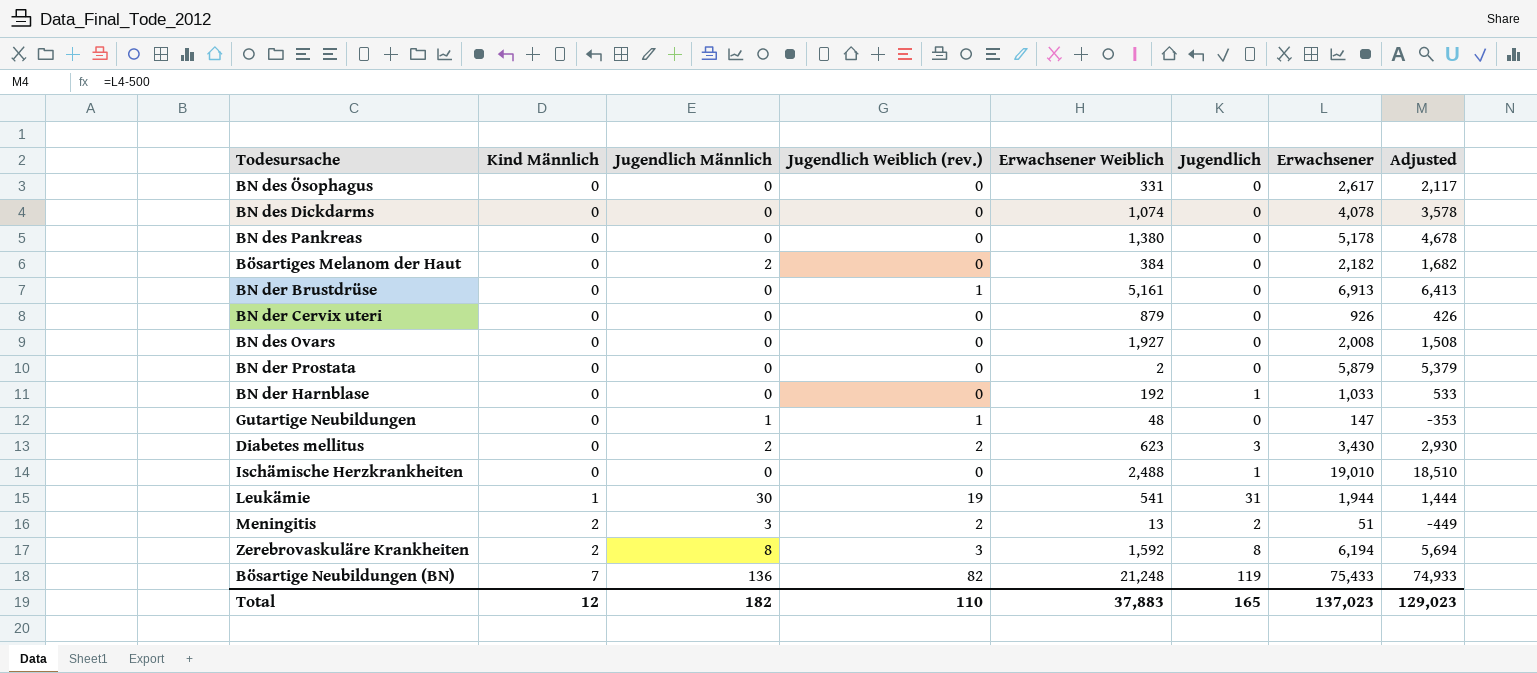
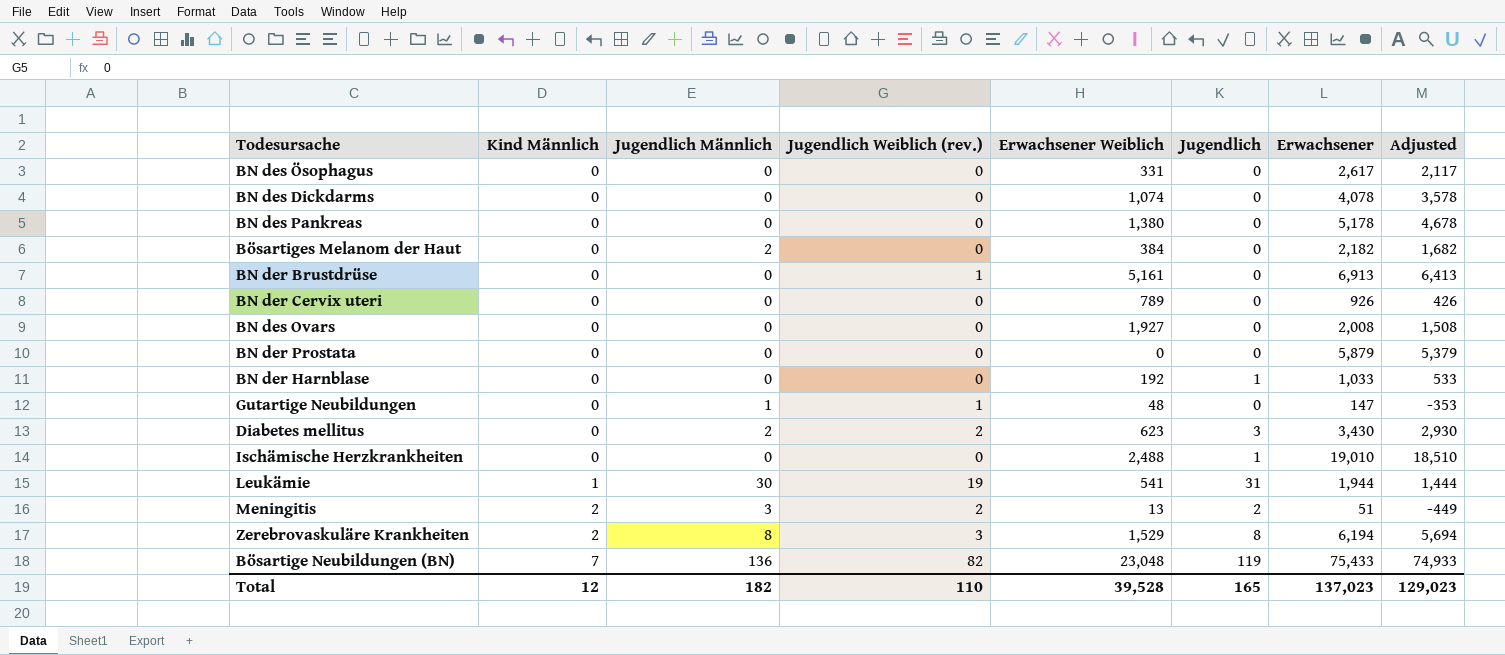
BN der Cervix uteri | Erwachsener Weiblich: 879 -> 789
BN der Prostata | Erwachsener Weiblich: 2 -> 0
Zerebrovaskuläre Krankheiten | Erwachsener Weiblich: 1,592 -> 1,529
Bösartige Neubildungen (BN) | Erwachsener Weiblich: 21,248 -> 23,048
Total | Erwachsener Weiblich: 37,883 -> 39,528

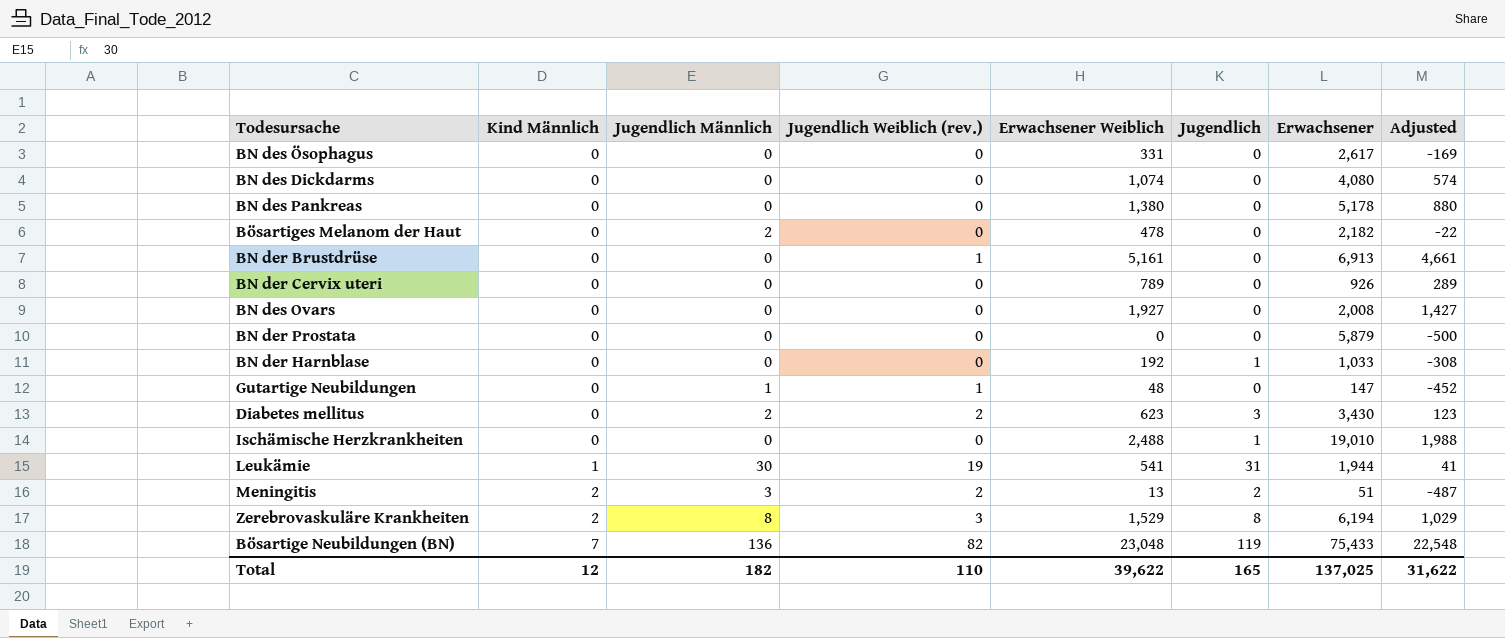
column Adjusted | formula: [Erwachsener] - 500 -> [Erwachsener Weiblich] - 500
BN des Dickdarms | Erwachsener: 4,078 -> 4,080
Bösartiges Melanom der Haut | Erwachsener Weiblich: 384 -> 478
Total | Erwachsener Weiblich: 39,528 -> 39,622
Total | Erwachsener: 137,023 -> 137,025
Total | Adjusted: 129,023 -> 31,622

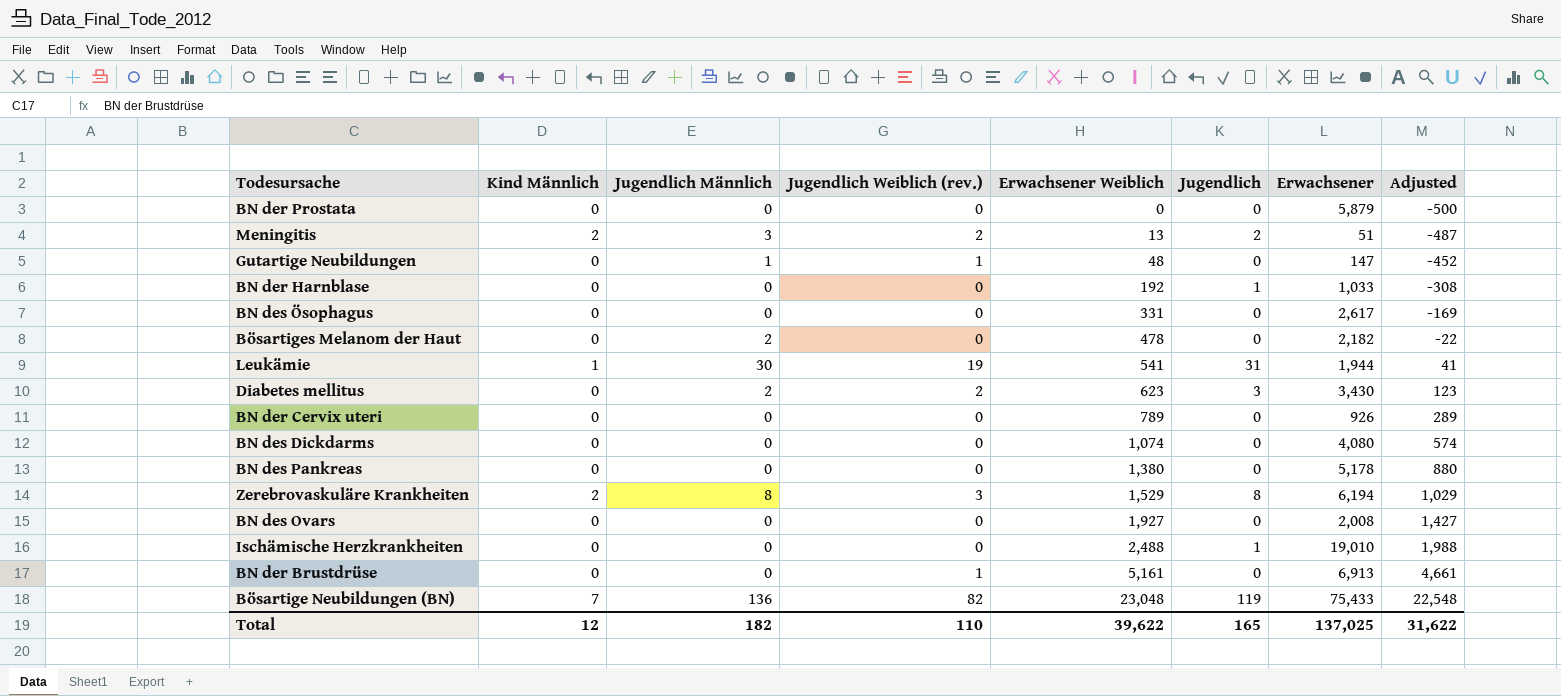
row order: Kind Männlich ascending -> Erwachsener Weiblich ascending

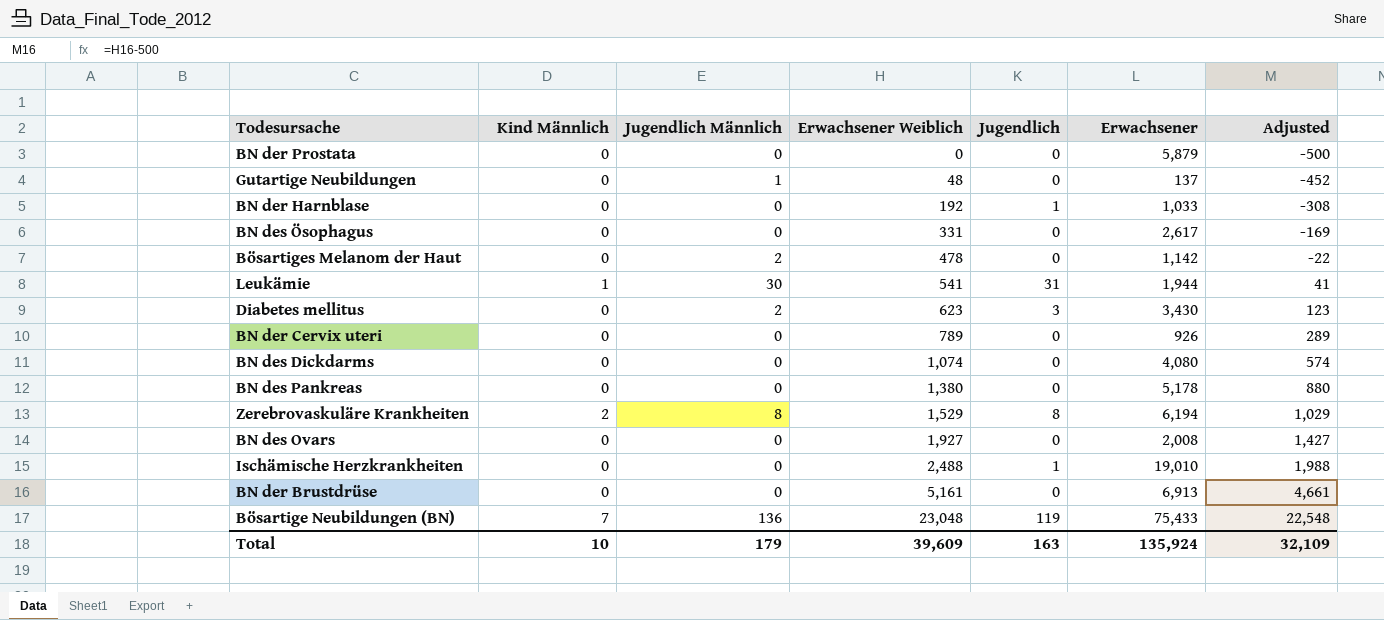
column Jugendlich Weiblich (rev.) | position: 4 -> none
row Meningitis: 2 | 3 | 2 | 13 | 2 | 51 | -487 -> none
Gutartige Neubildungen | Erwachsener: 147 -> 137
Bösartiges Melanom der Haut | Erwachsener: 2,182 -> 1,142
Total | Kind Männlich: 12 -> 10
Total | Jugendlich Männlich: 182 -> 179
Total | Erwachsener Weiblich: 39,622 -> 39,609
Total | Jugendlich: 165 -> 163
Total | Erwachsener: 137,025 -> 135,924
Total | Adjusted: 31,622 -> 32,109

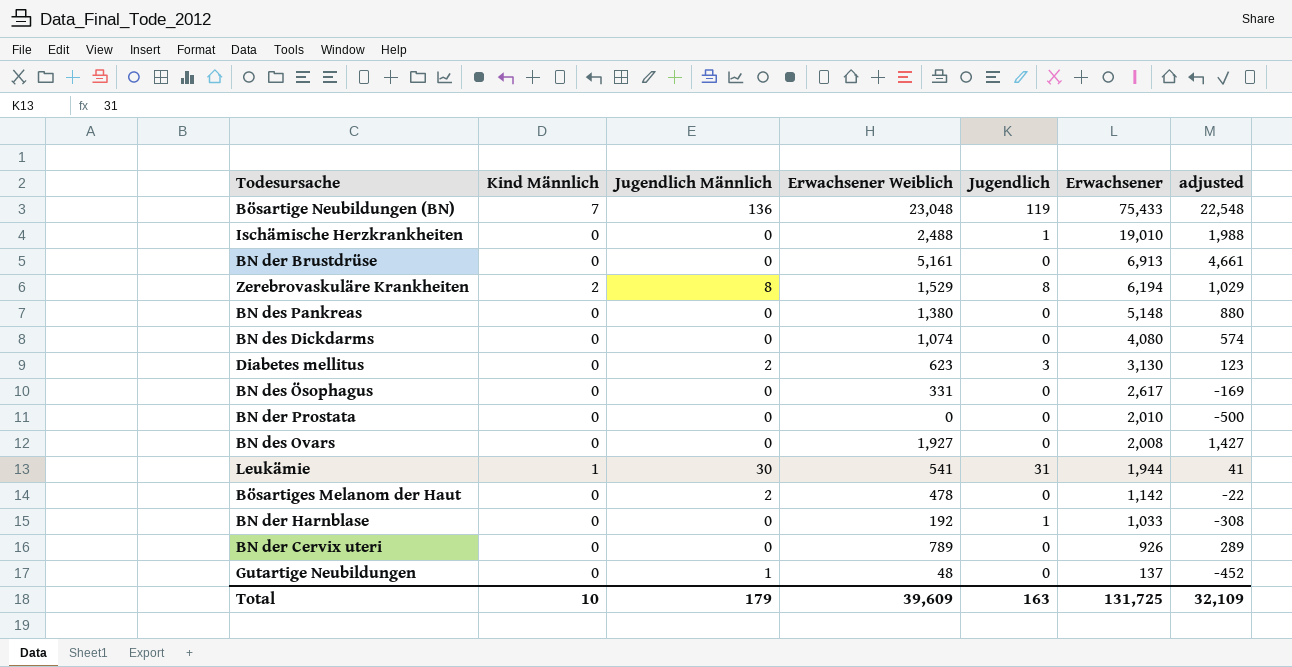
row order: Erwachsener Weiblich ascending -> Erwachsener descending
column name: Adjusted -> adjusted
BN des Pankreas | Erwachsener: 5,178 -> 5,148
Diabetes mellitus | Erwachsener: 3,430 -> 3,130
BN der Prostata | Erwachsener: 5,879 -> 2,010
Total | Erwachsener: 135,924 -> 131,725

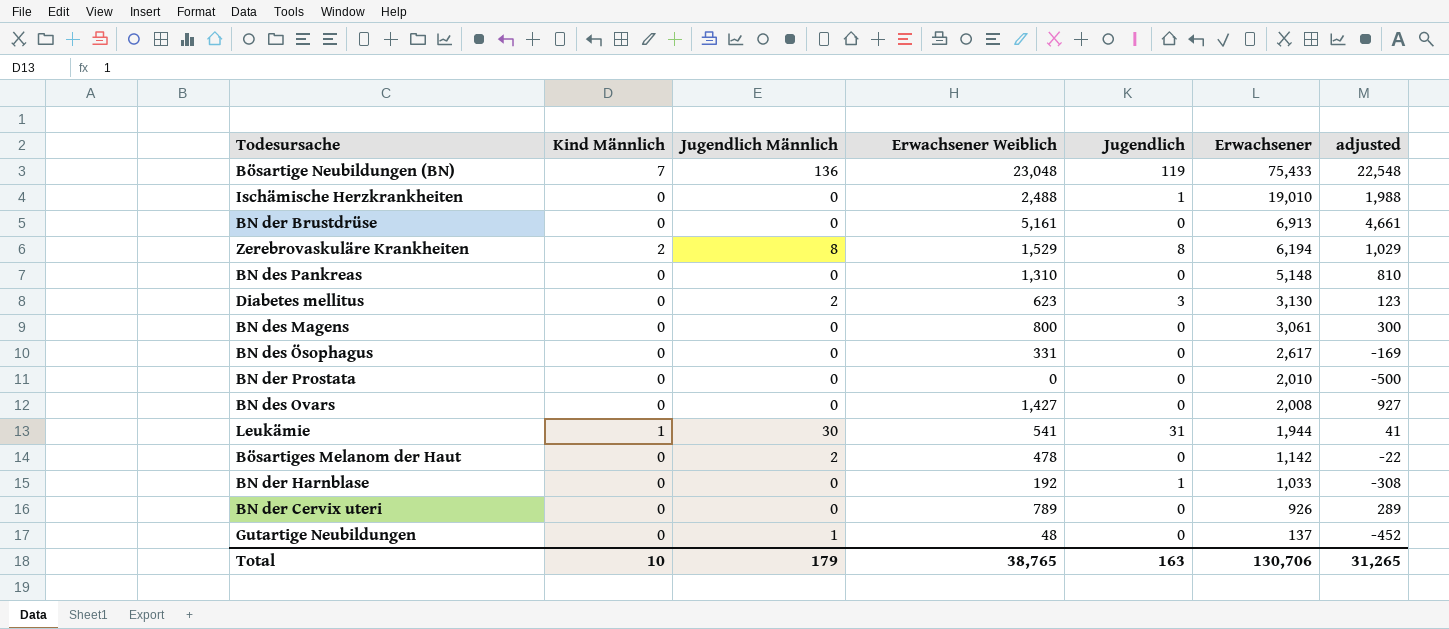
row BN des Dickdarms: 0 | 0 | 1,074 | 0 | 4,080 | 574 -> none
BN des Pankreas | Erwachsener Weiblich: 1,380 -> 1,310
BN des Pankreas | adjusted: 880 -> 810
row BN des Magens: none -> 0 | 0 | 800 | 0 | 3,061 | 300
BN des Ovars | Erwachsener Weiblich: 1,927 -> 1,427
BN des Ovars | adjusted: 1,427 -> 927
Total | Erwachsener Weiblich: 39,609 -> 38,765
Total | Erwachsener: 131,725 -> 130,706
Total | adjusted: 32,109 -> 31,265

